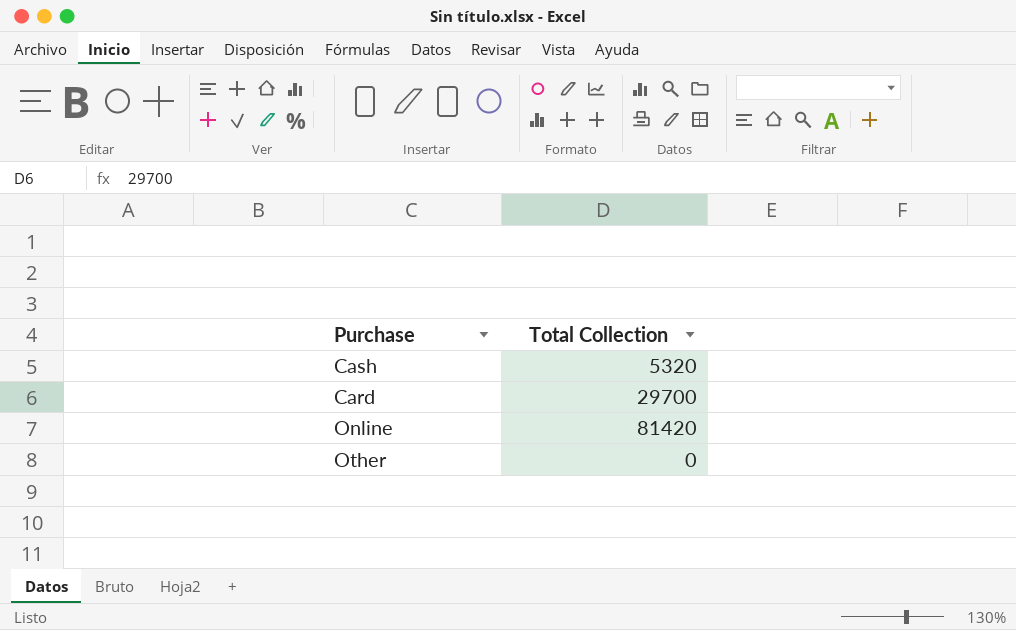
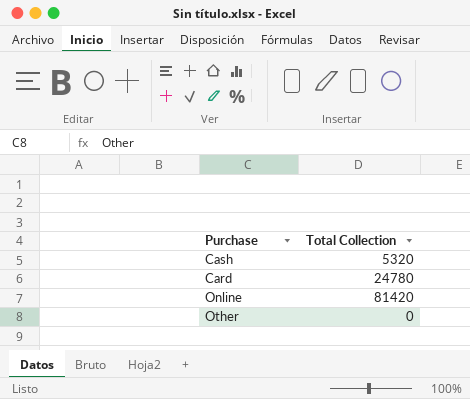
Card | Total Collection: 29700 -> 24780

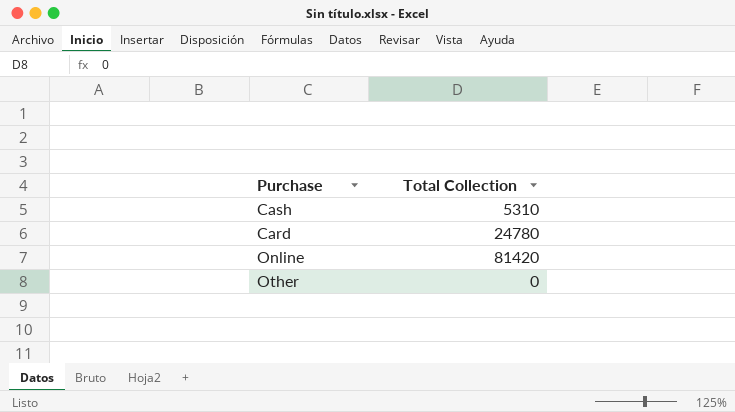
Cash | Total Collection: 5320 -> 5310

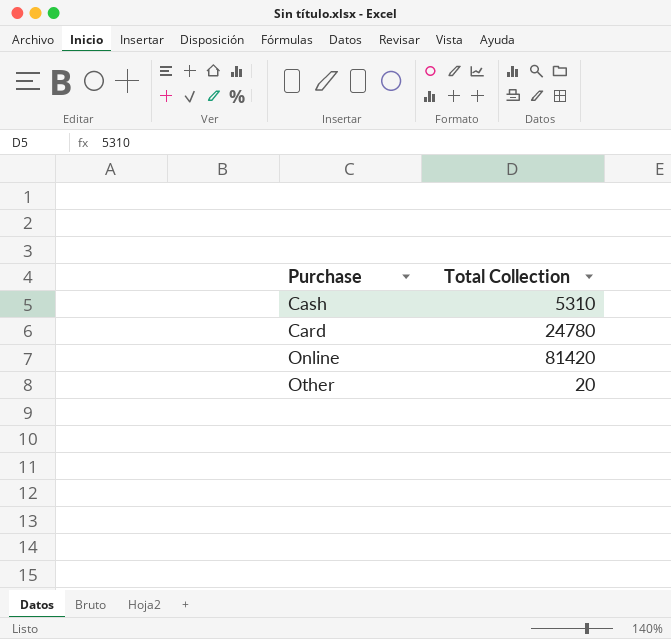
Other | Total Collection: 0 -> 20

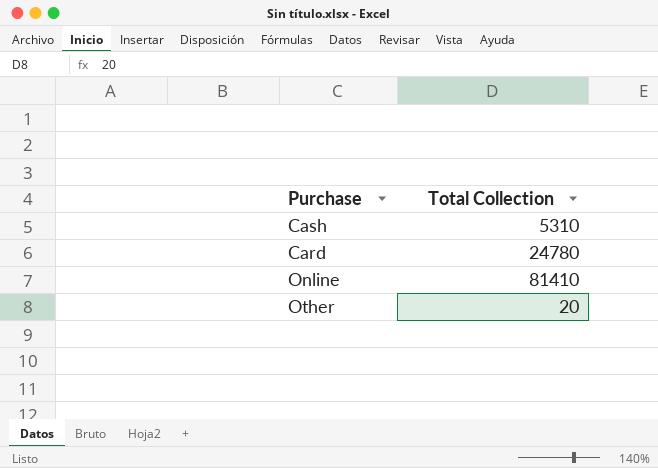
Online | Total Collection: 81420 -> 81410

